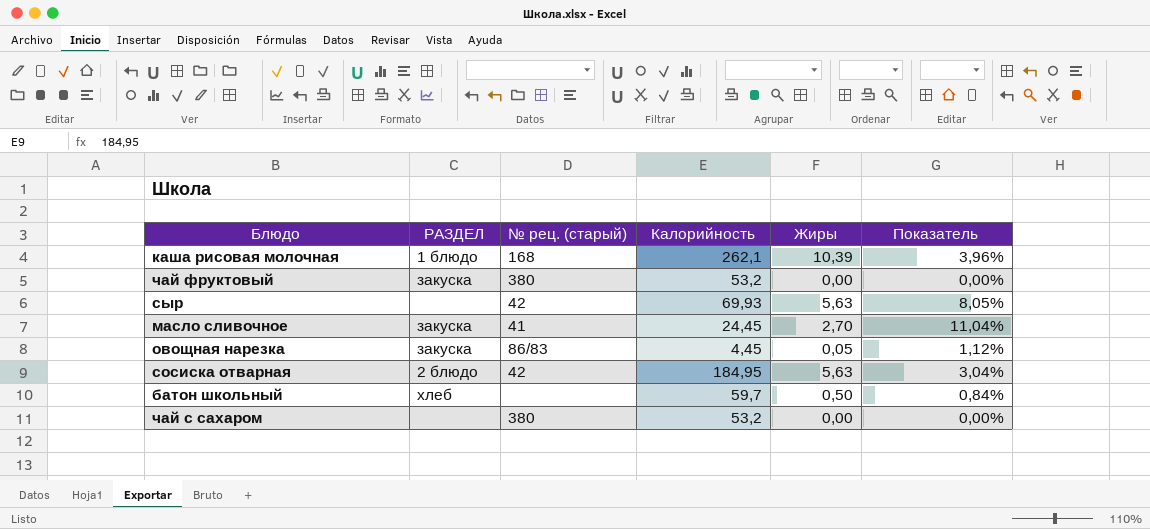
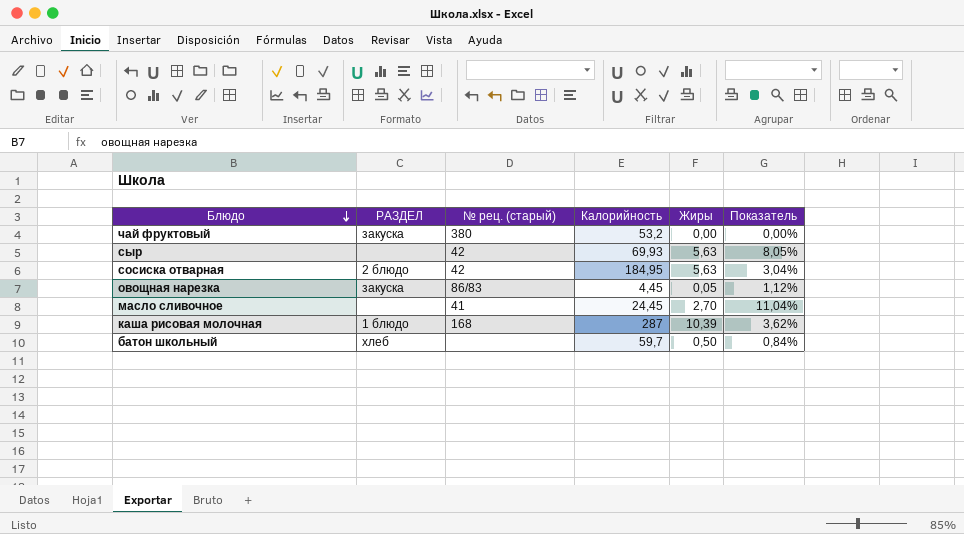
row order: none -> Блюдо descending
row чай с сахаром: none | 380 | 53,2 | 0,00 | 0,00% -> none
масло сливочное | РАЗДЕЛ: закуска -> none
каша рисовая молочная | Калорийность: 262,1 -> 287
каша рисовая молочная | Показатель: 3,96% -> 3,62%

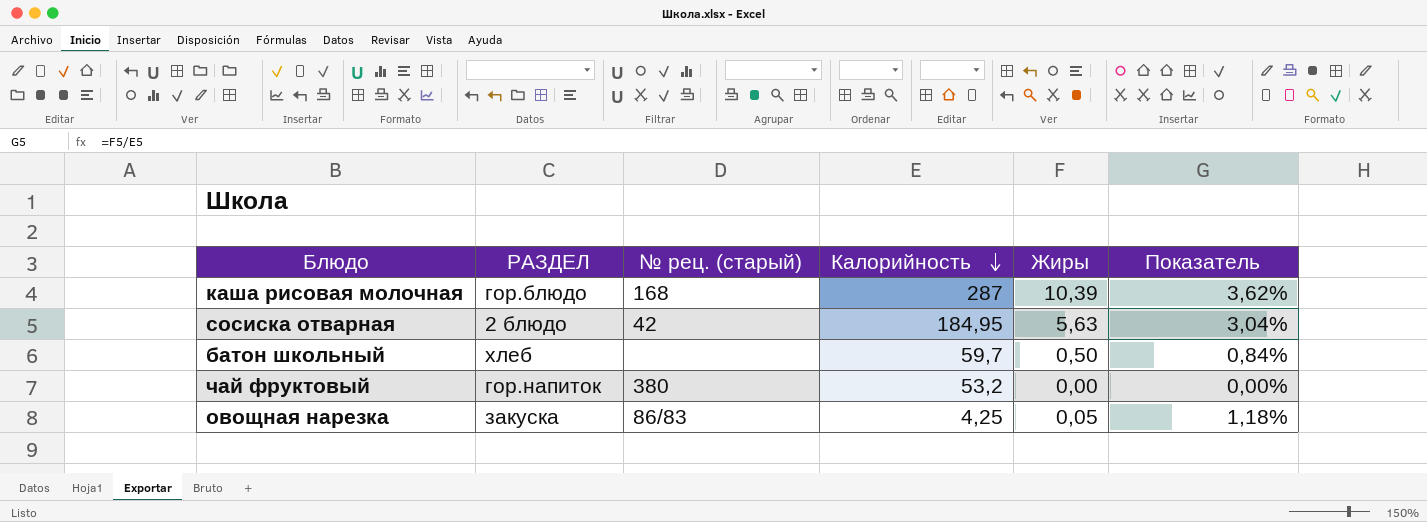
row order: Блюдо descending -> Калорийность descending
row сыр: none | 42 | 69,93 | 5,63 | 8,05% -> none
row масло сливочное: none | 41 | 24,45 | 2,70 | 11,04% -> none
каша рисовая молочная | РАЗДЕЛ: 1 блюдо -> гор.блюдо
чай фруктовый | РАЗДЕЛ: закуска -> гор.напиток
овощная нарезка | Калорийность: 4,45 -> 4,25
овощная нарезка | Показатель: 1,12% -> 1,18%

